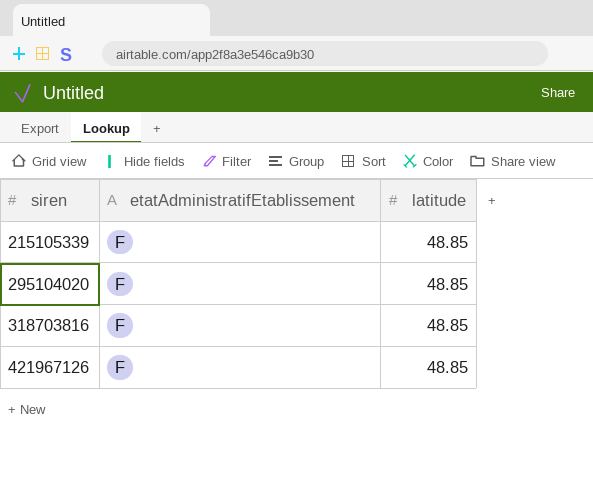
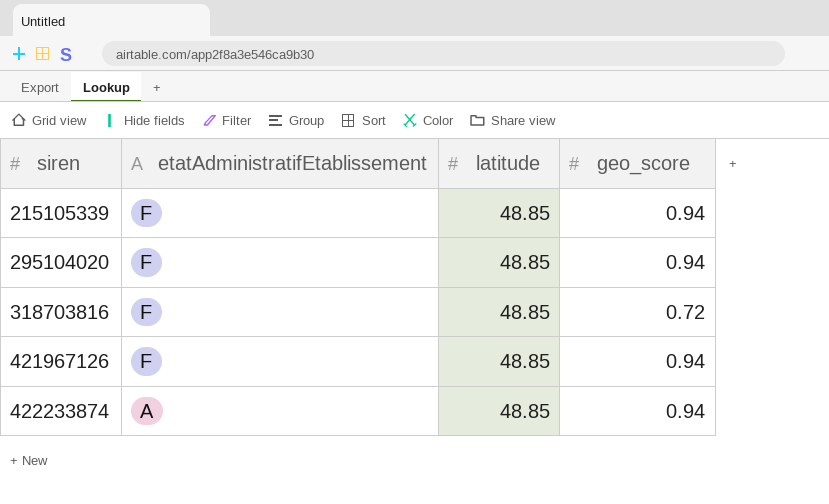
column geo_score | position: none -> 4
row 422233874: none -> A | 48.85 | 0.94

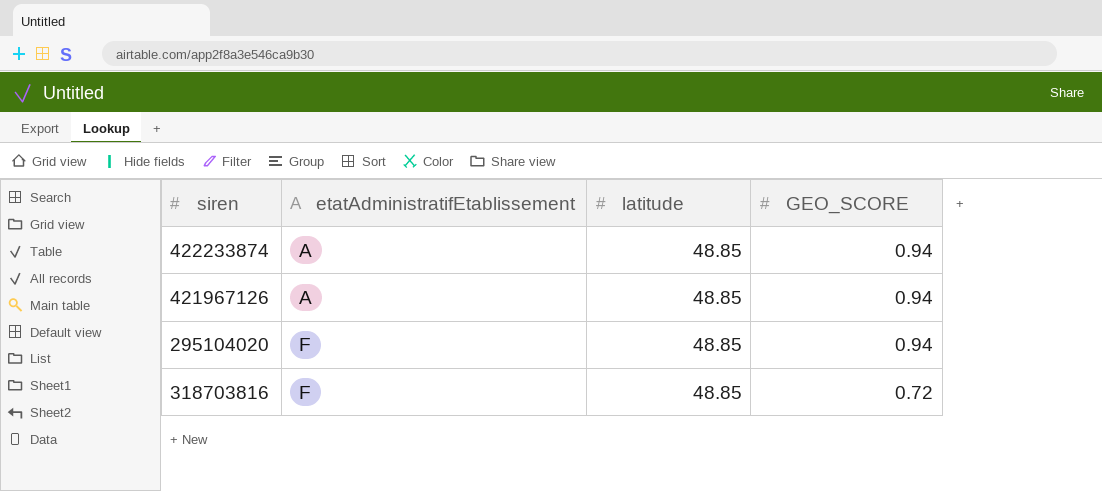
row order: siren ascending -> etatAdministratifEtablissement ascending
column name: geo_score -> GEO_SCORE
row 215105339: F | 48.85 | 0.94 -> none
421967126 | etatAdministratifEtablissement: F -> A

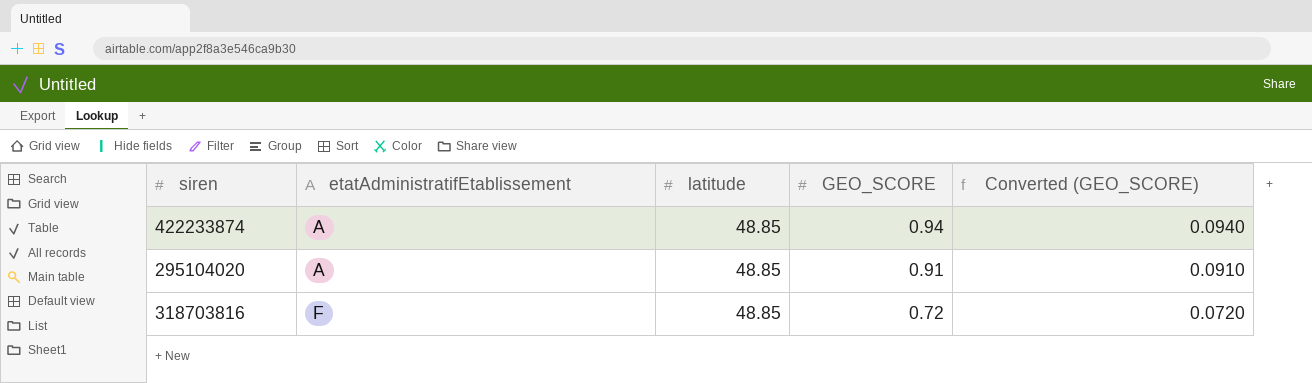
column Converted (GEO_SCORE) | formula: none -> [GEO_SCORE] * 0.1
row 421967126: A | 48.85 | 0.94 -> none
295104020 | etatAdministratifEtablissement: F -> A
295104020 | GEO_SCORE: 0.94 -> 0.91

